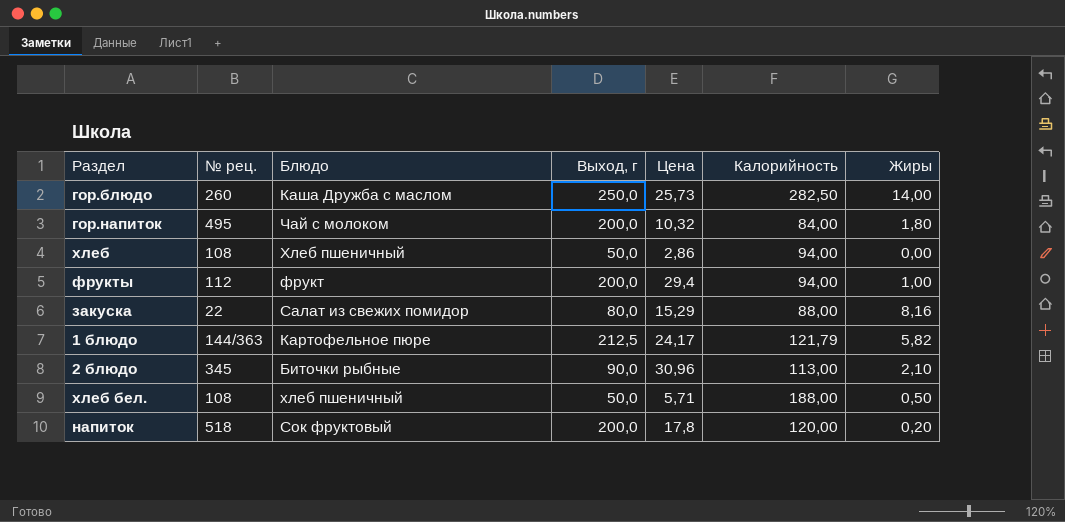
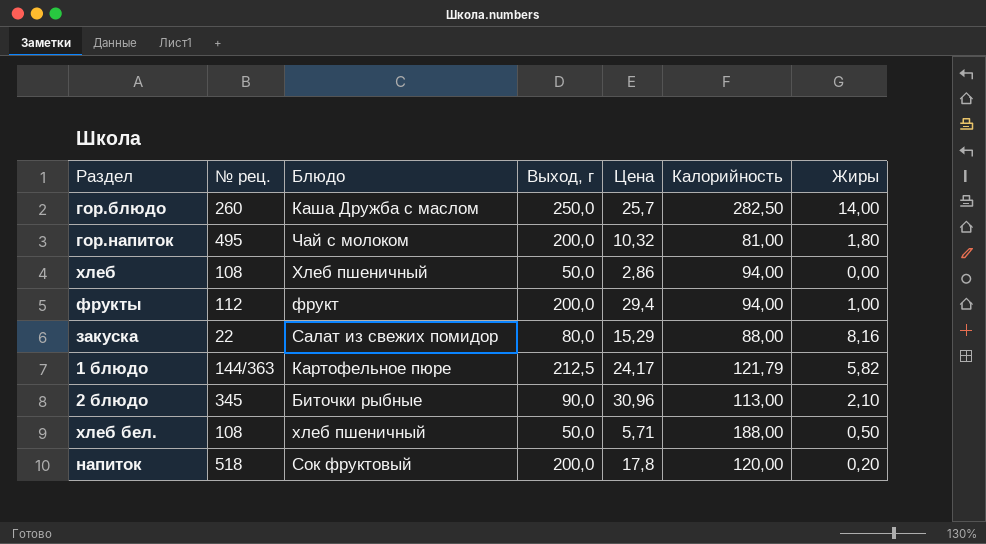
гор.блюдо | Цена: 25,73 -> 25,7
гор.напиток | Калорийность: 84,00 -> 81,00

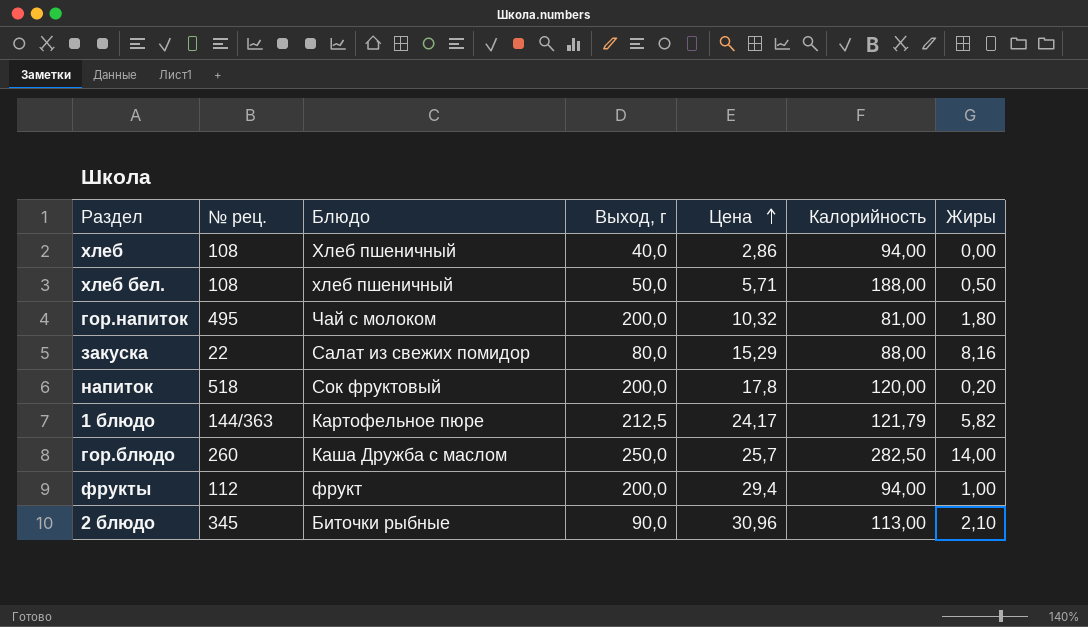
row order: none -> Цена ascending
хлеб | Выход, г: 50,0 -> 40,0

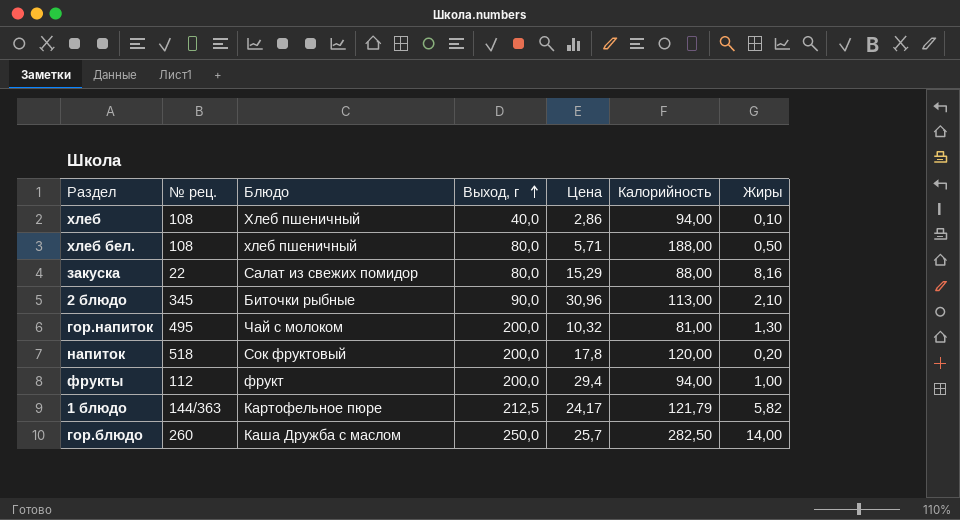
row order: Цена ascending -> Выход, г ascending
хлеб | Жиры: 0,00 -> 0,10
хлеб бел. | Выход, г: 50,0 -> 80,0
гор.напиток | Жиры: 1,80 -> 1,30

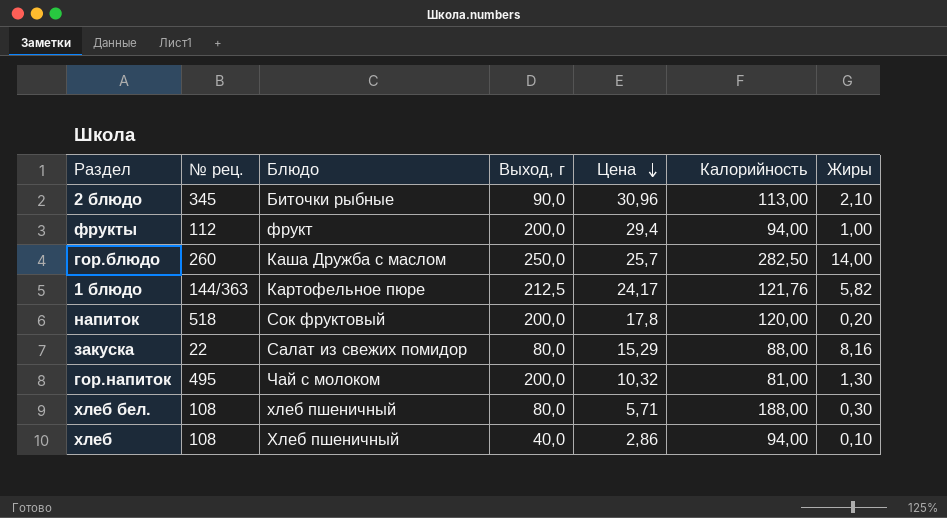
row order: Выход, г ascending -> Цена descending
1 блюдо | Калорийность: 121,79 -> 121,76
хлеб бел. | Жиры: 0,50 -> 0,30

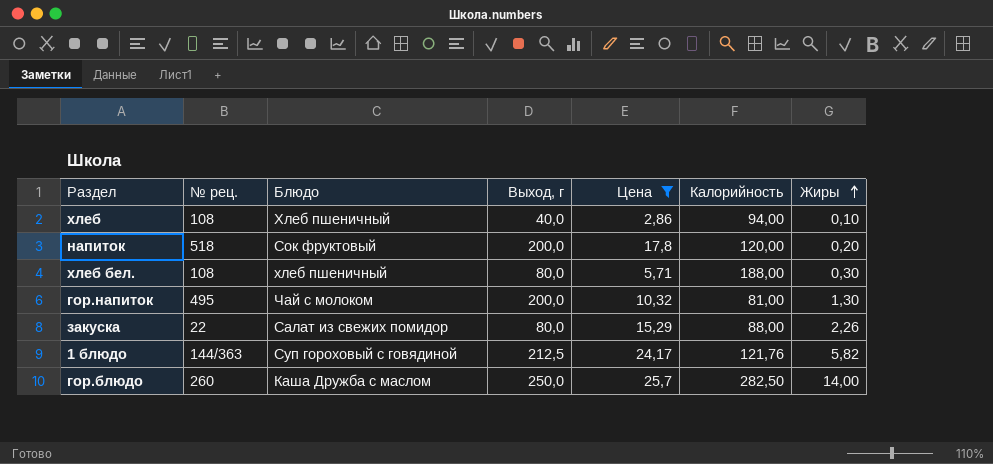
filter: none -> Цена <= 25,7
row order: Цена descending -> Жиры ascending
закуска | Жиры: 8,16 -> 2,26
1 блюдо | Блюдо: Картофельное пюре -> Суп гороховый с говядиной

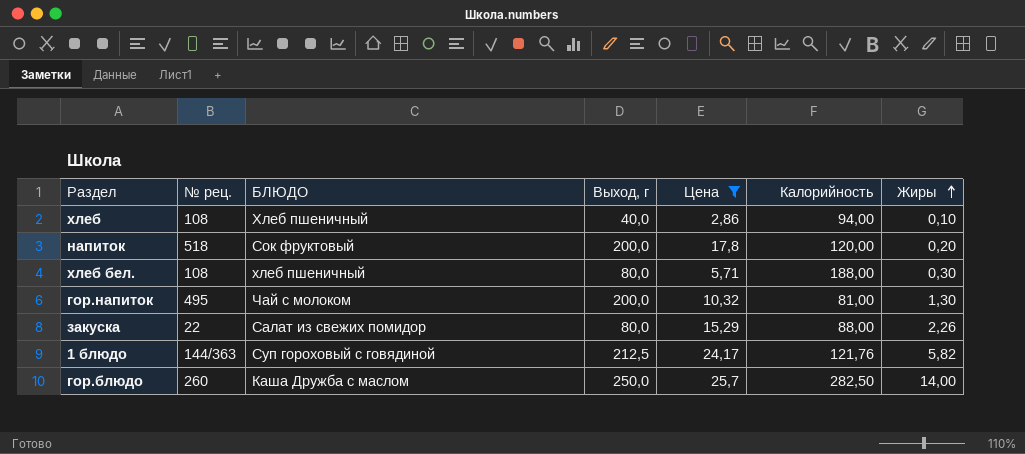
column name: Блюдо -> БЛЮДО

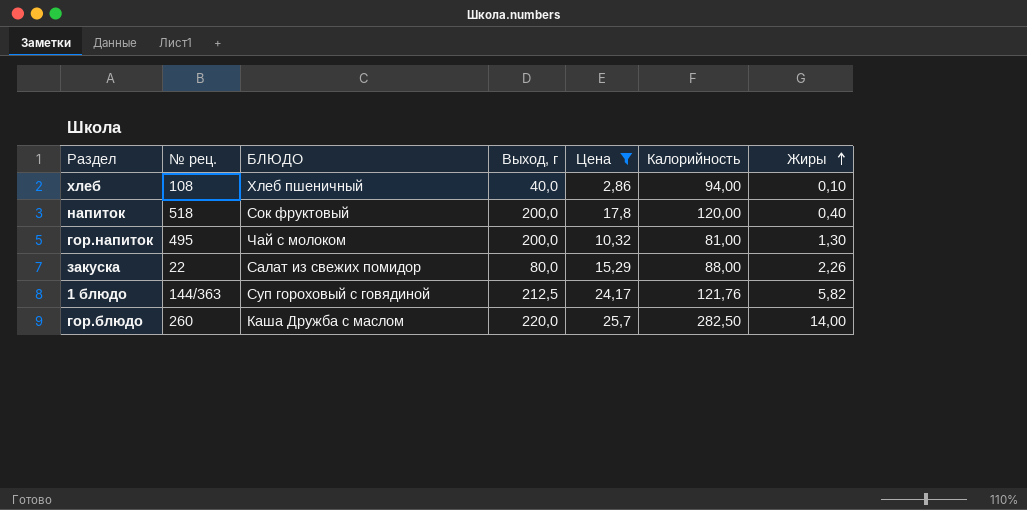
row хлеб бел.: 108 | хлеб пшеничный | 80,0 | 5,71 | 188,00 | 0,30 -> none
напиток | Жиры: 0,20 -> 0,40
гор.блюдо | Выход, г: 250,0 -> 220,0

